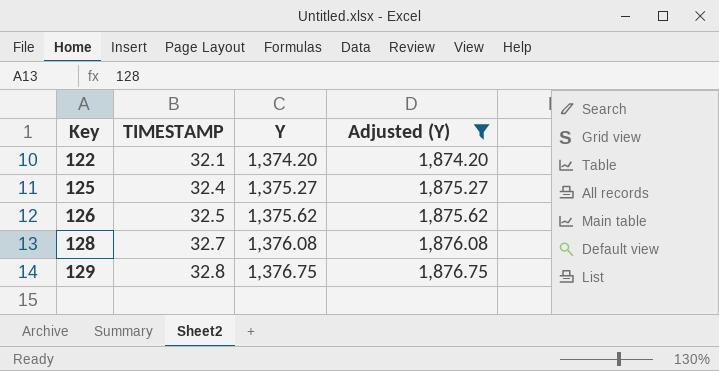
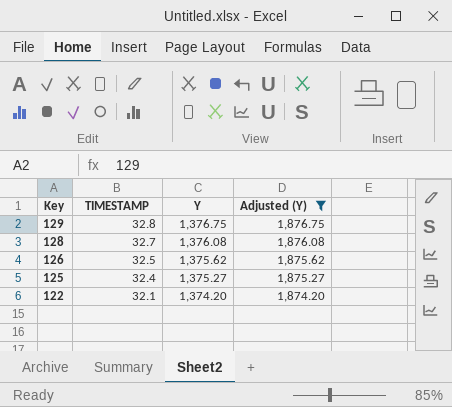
row order: Key ascending -> Key descending

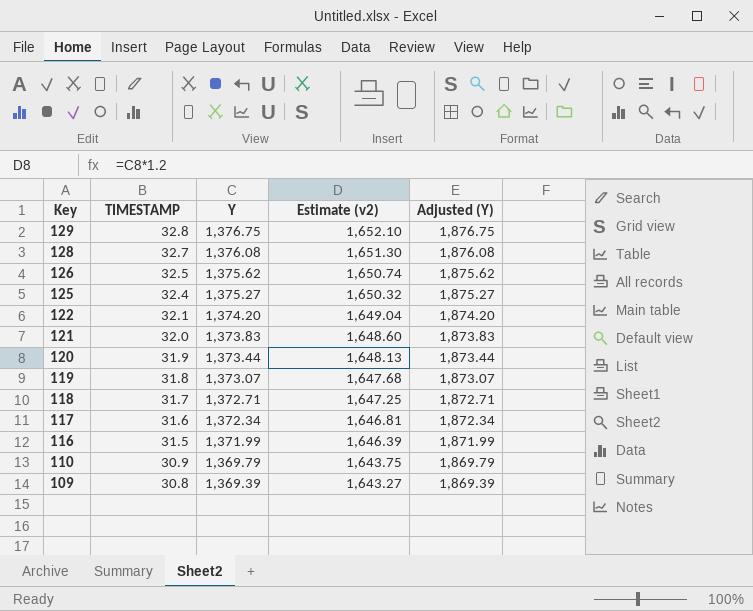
filter: Adjusted (Y) >= 1,874.20 -> none
column Estimate (v2) | formula: none -> [Y] * 1.2

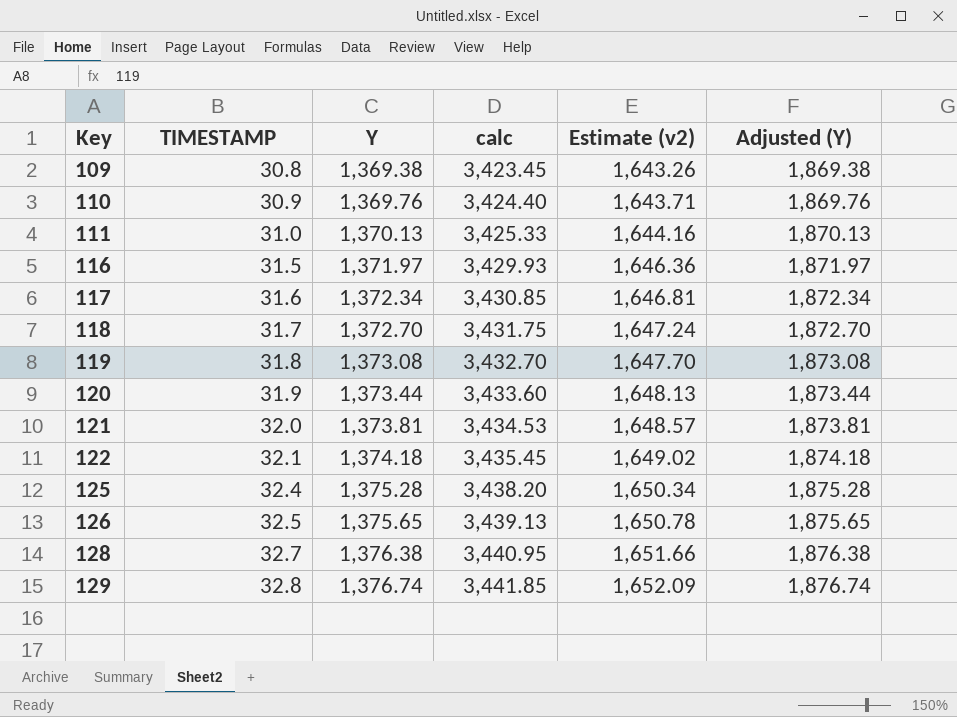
row order: Key descending -> Key ascending
column calc | formula: none -> [Y] * 2.5
109 | Y: 1,369.39 -> 1,369.38
109 | Estimate (v2): 1,643.27 -> 1,643.26
109 | Adjusted (Y): 1,869.39 -> 1,869.38
110 | Y: 1,369.79 -> 1,369.76
110 | Estimate (v2): 1,643.75 -> 1,643.71
110 | Adjusted (Y): 1,869.79 -> 1,869.76
row 111: none -> 31.0 | 1,370.13 | 3,425.33 | 1,644.16 | 1,870.13
116 | Y: 1,371.99 -> 1,371.97
116 | Estimate (v2): 1,646.39 -> 1,646.36
116 | Adjusted (Y): 1,871.99 -> 1,871.97
118 | Y: 1,372.71 -> 1,372.70
118 | Estimate (v2): 1,647.25 -> 1,647.24
118 | Adjusted (Y): 1,872.71 -> 1,872.70
119 | Y: 1,373.07 -> 1,373.08
119 | Estimate (v2): 1,647.68 -> 1,647.70
119 | Adjusted (Y): 1,873.07 -> 1,873.08
121 | Y: 1,373.83 -> 1,373.81
121 | Estimate (v2): 1,648.60 -> 1,648.57
121 | Adjusted (Y): 1,873.83 -> 1,873.81
122 | Y: 1,374.20 -> 1,374.18
122 | Estimate (v2): 1,649.04 -> 1,649.02
122 | Adjusted (Y): 1,874.20 -> 1,874.18
125 | Y: 1,375.27 -> 1,375.28
125 | Estimate (v2): 1,650.32 -> 1,650.34
125 | Adjusted (Y): 1,875.27 -> 1,875.28
126 | Y: 1,375.62 -> 1,375.65
126 | Estimate (v2): 1,650.74 -> 1,650.78
126 | Adjusted (Y): 1,875.62 -> 1,875.65
128 | Y: 1,376.08 -> 1,376.38
128 | Estimate (v2): 1,651.30 -> 1,651.66
128 | Adjusted (Y): 1,876.08 -> 1,876.38
129 | Y: 1,376.75 -> 1,376.74
129 | Estimate (v2): 1,652.10 -> 1,652.09
129 | Adjusted (Y): 1,876.75 -> 1,876.74

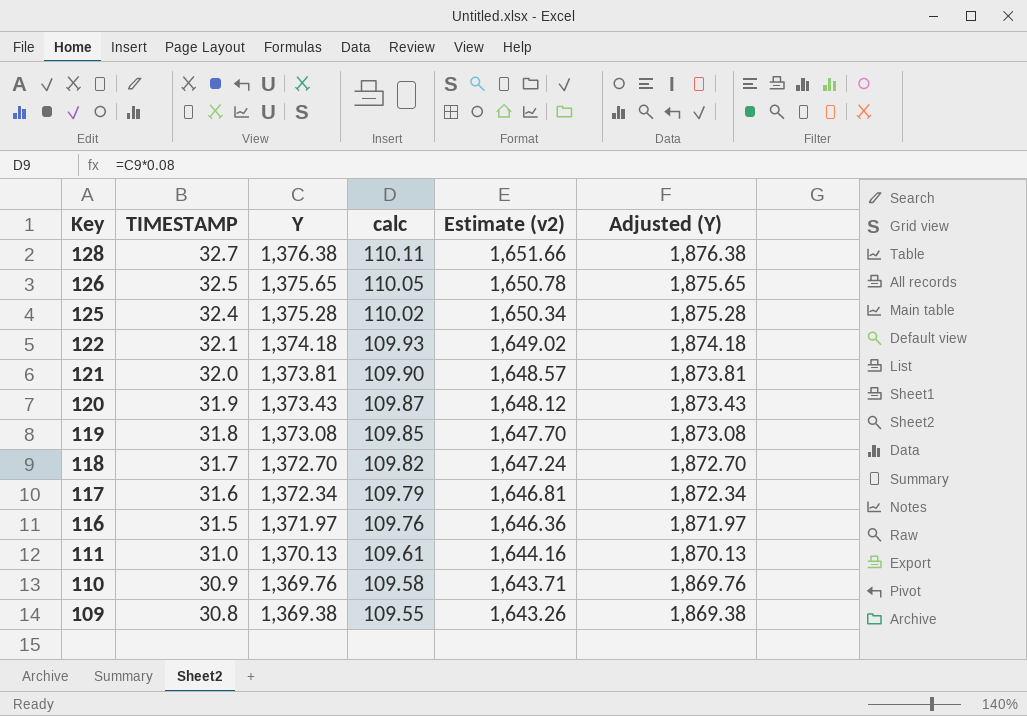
row order: Key ascending -> Key descending
column calc | formula: [Y] * 2.5 -> [Y] * 0.08
row 129: 32.8 | 1,376.74 | 3,441.85 | 1,652.09 | 1,876.74 -> none
120 | Y: 1,373.44 -> 1,373.43
120 | Estimate (v2): 1,648.13 -> 1,648.12
120 | Adjusted (Y): 1,873.44 -> 1,873.43

